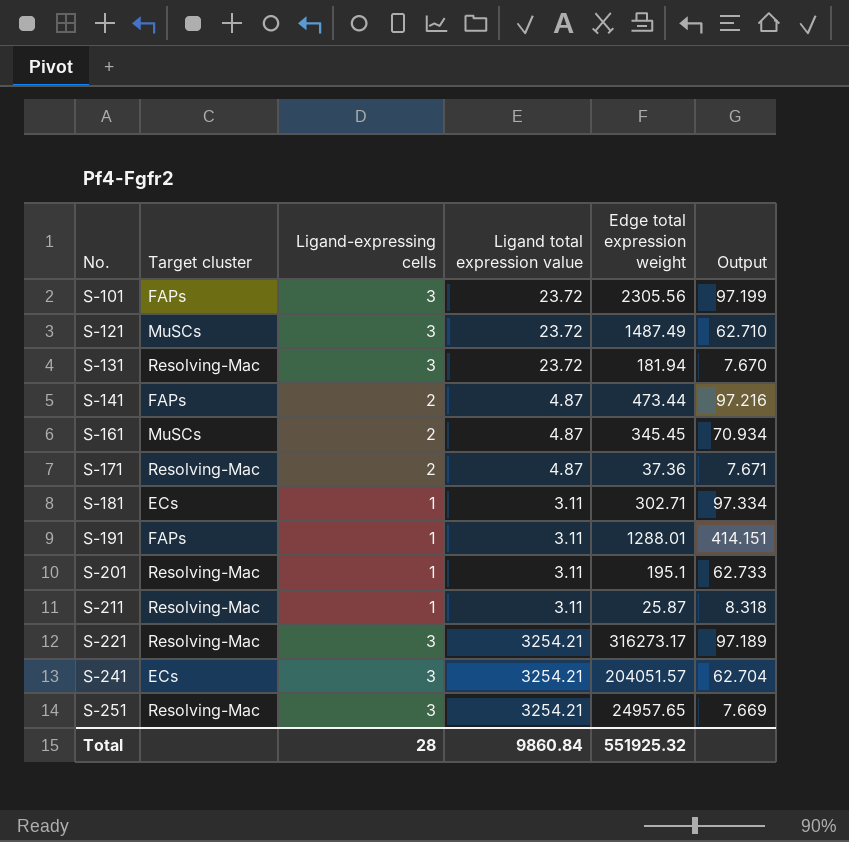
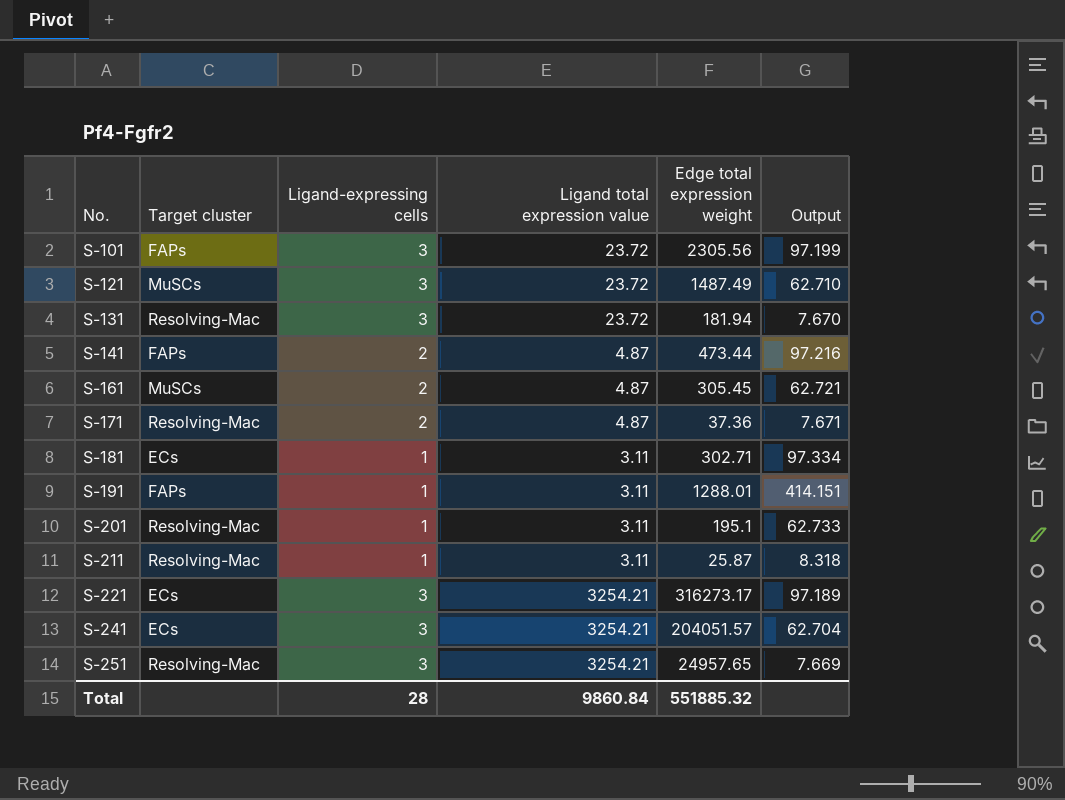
S-161 | Edge total expression weight: 345.45 -> 305.45
S-161 | Output: 70.934 -> 62.721
S-221 | Target cluster: Resolving-Mac -> ECs
Total | Edge total expression weight: 551925.32 -> 551885.32

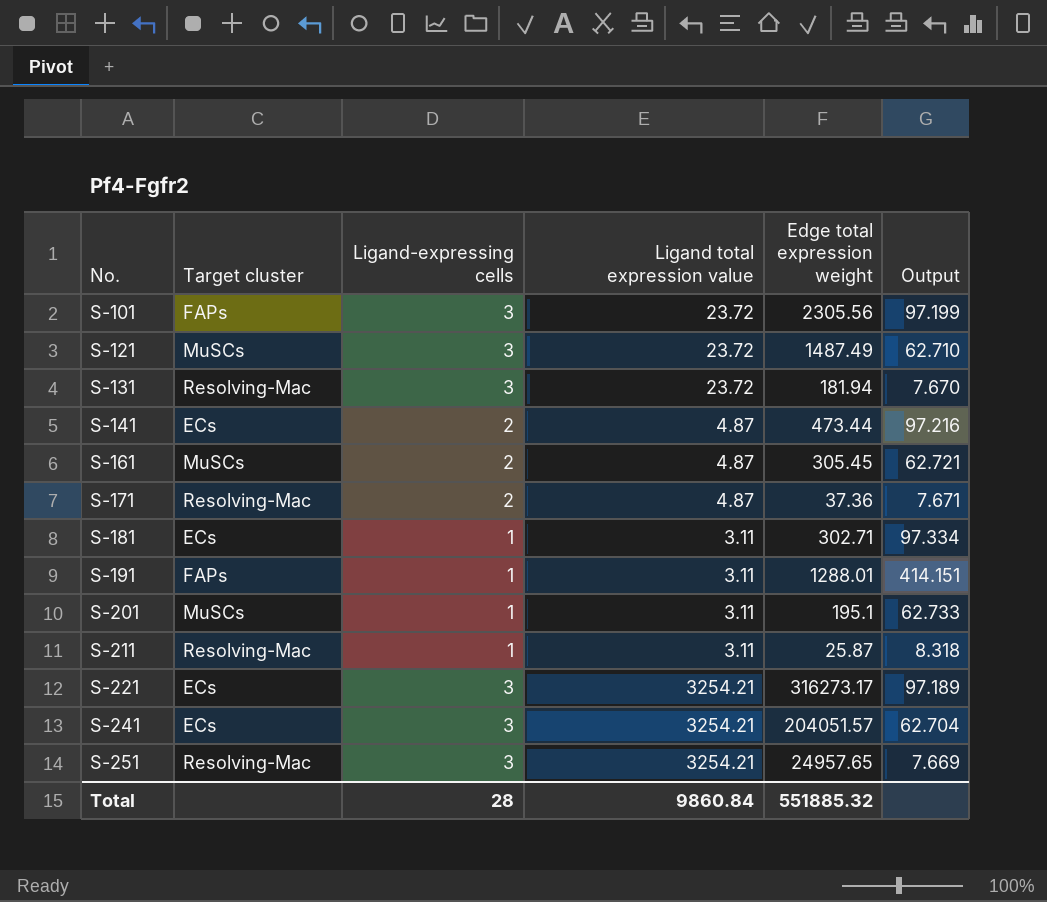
S-141 | Target cluster: FAPs -> ECs
S-201 | Target cluster: Resolving-Mac -> MuSCs

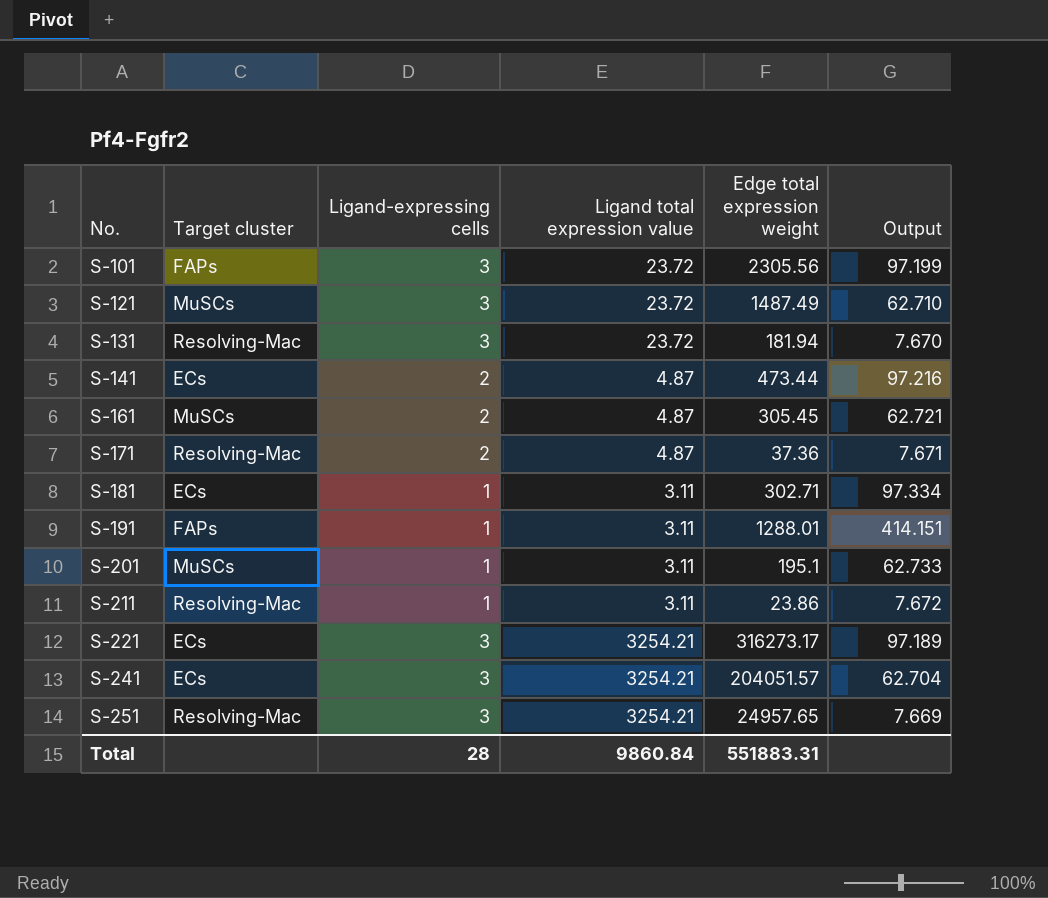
S-211 | Edge total expression weight: 25.87 -> 23.86
S-211 | Output: 8.318 -> 7.672
Total | Edge total expression weight: 551885.32 -> 551883.31

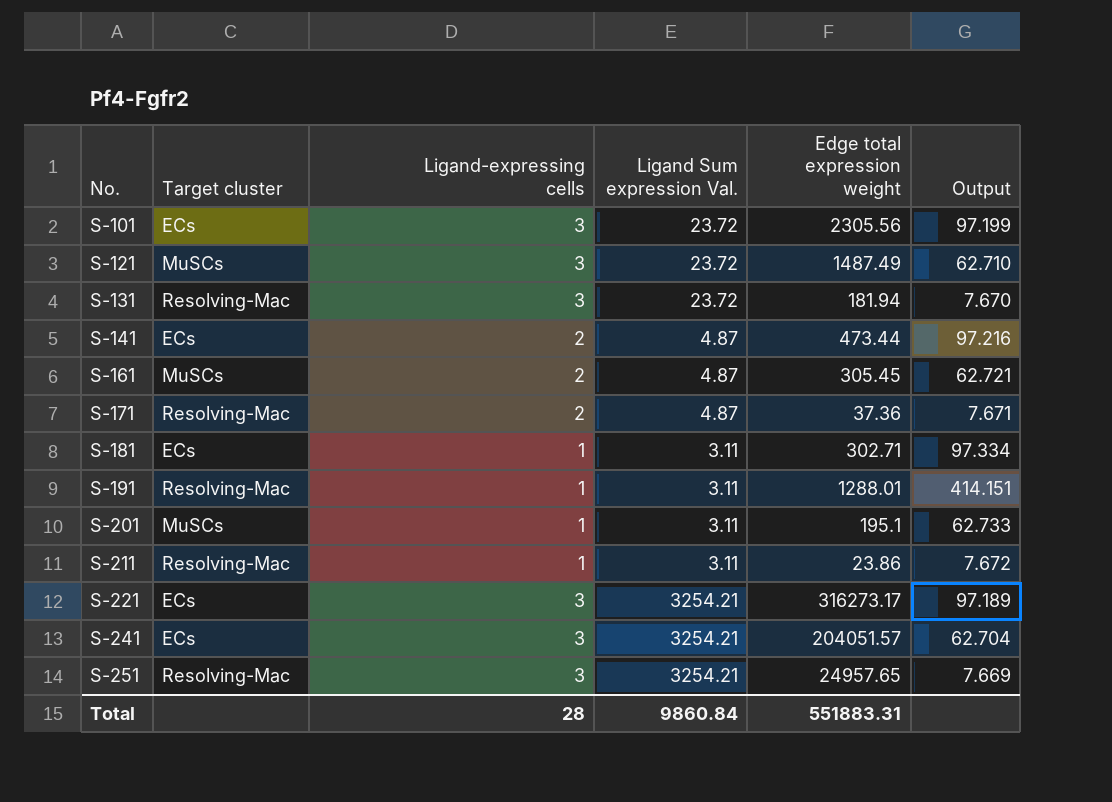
column name: Ligand total expression value -> Ligand Sum expression Val.
S-101 | Target cluster: FAPs -> ECs
S-191 | Target cluster: FAPs -> Resolving-Mac

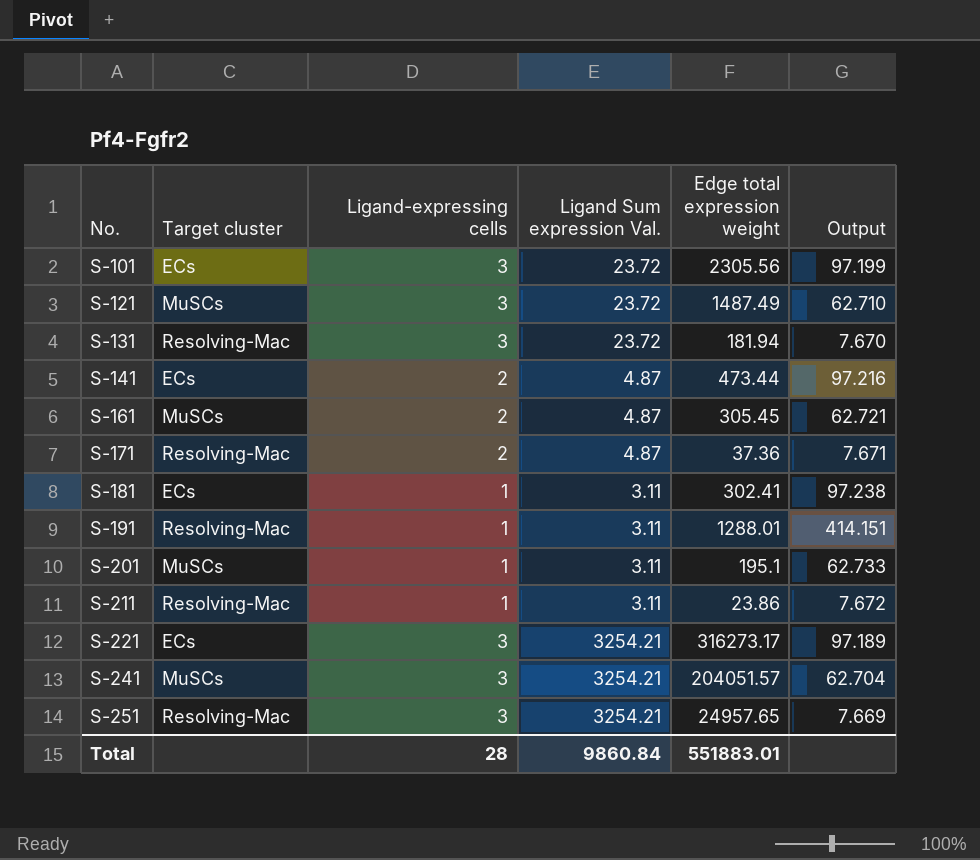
S-181 | Edge total expression weight: 302.71 -> 302.41
S-181 | Output: 97.334 -> 97.238
S-241 | Target cluster: ECs -> MuSCs
Total | Edge total expression weight: 551883.31 -> 551883.01

